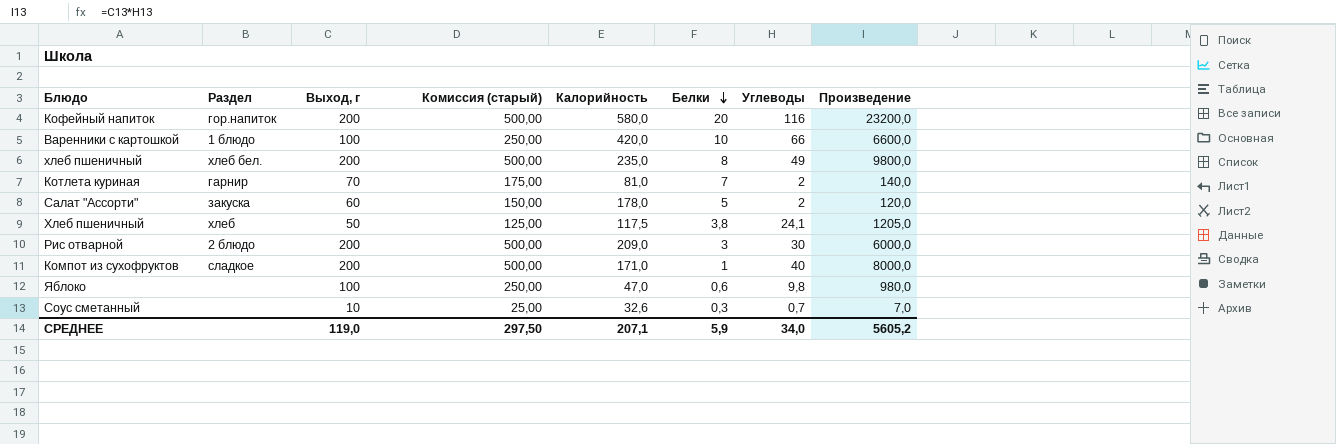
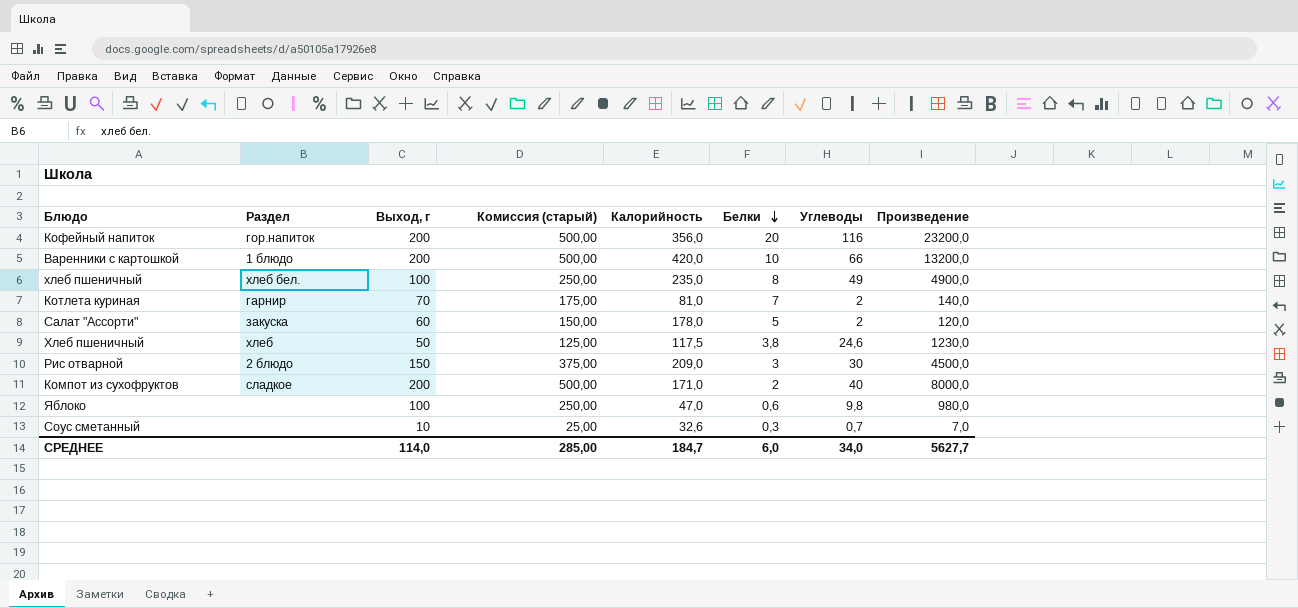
Кофейный напиток | Калорийность: 580,0 -> 356,0
Варенники с картошкой | Выход, г: 100 -> 200
Варенники с картошкой | Комиссия (старый): 250,00 -> 500,00
Варенники с картошкой | Произведение: 6600,0 -> 13200,0
хлеб пшеничный | Выход, г: 200 -> 100
хлеб пшеничный | Комиссия (старый): 500,00 -> 250,00
хлеб пшеничный | Произведение: 9800,0 -> 4900,0
Хлеб пшеничный | Углеводы: 24,1 -> 24,6
Хлеб пшеничный | Произведение: 1205,0 -> 1230,0
Рис отварной | Выход, г: 200 -> 150
Рис отварной | Комиссия (старый): 500,00 -> 375,00
Рис отварной | Произведение: 6000,0 -> 4500,0
Компот из сухофруктов | Белки: 1 -> 2
СРЕДНЕЕ | Выход, г: 119,0 -> 114,0
СРЕДНЕЕ | Комиссия (старый): 297,50 -> 285,00
СРЕДНЕЕ | Калорийность: 207,1 -> 184,7
СРЕДНЕЕ | Белки: 5,9 -> 6,0
СРЕДНЕЕ | Произведение: 5605,2 -> 5627,7

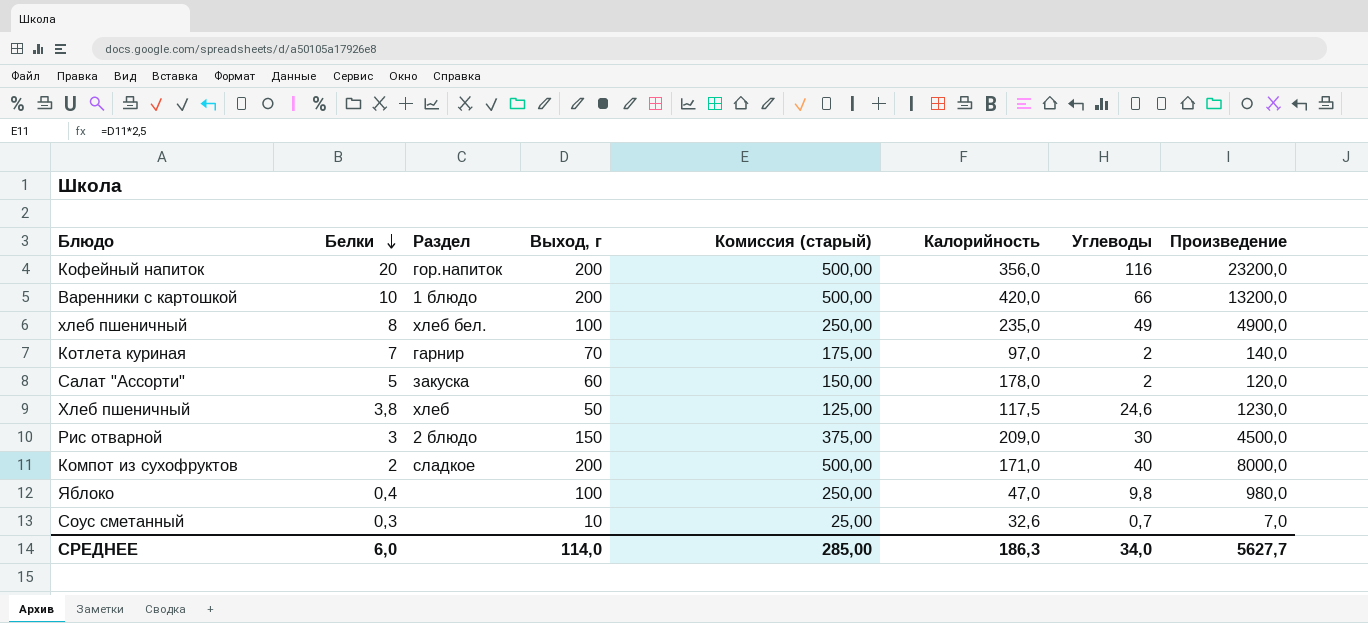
column Белки | position: 6 -> 2
Котлета куриная | Калорийность: 81,0 -> 97,0
Яблоко | Белки: 0,6 -> 0,4
СРЕДНЕЕ | Калорийность: 184,7 -> 186,3

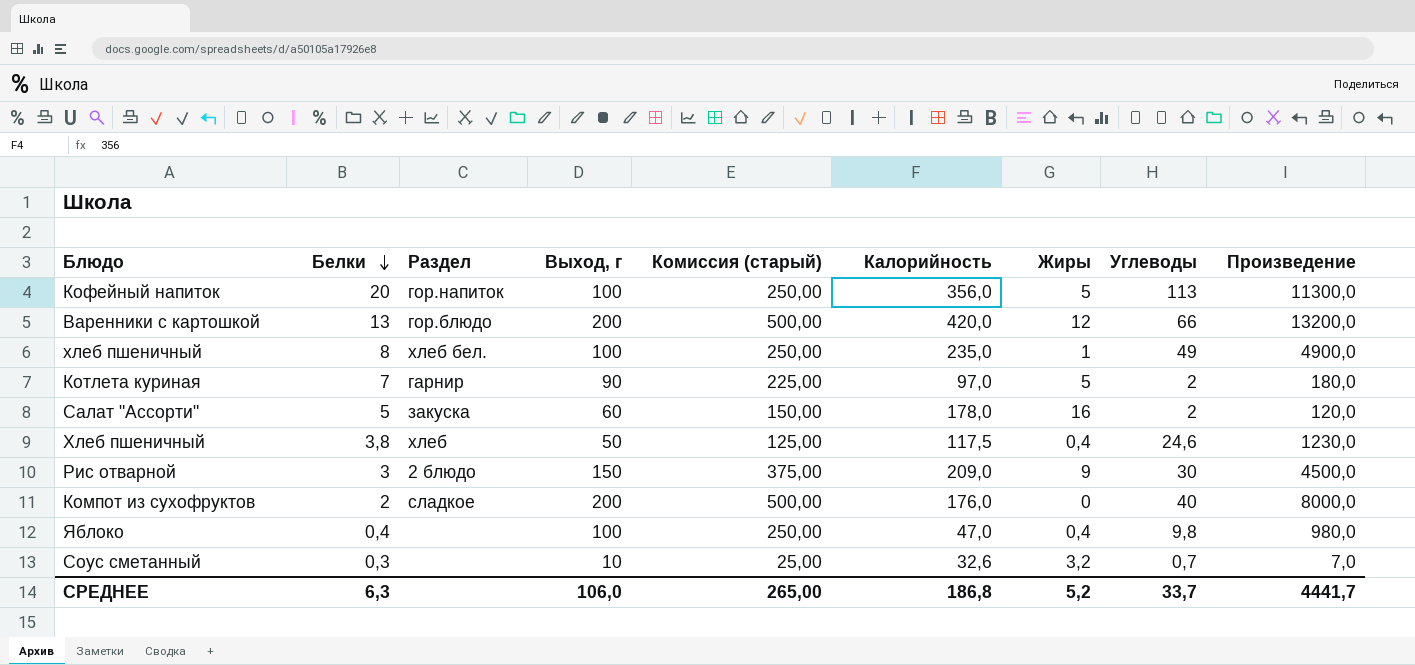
column Жиры | position: none -> 7
Кофейный напиток | Выход, г: 200 -> 100
Кофейный напиток | Комиссия (старый): 500,00 -> 250,00
Кофейный напиток | Углеводы: 116 -> 113
Кофейный напиток | Произведение: 23200,0 -> 11300,0
Варенники с картошкой | Белки: 10 -> 13
Варенники с картошкой | Раздел: 1 блюдо -> гор.блюдо
Котлета куриная | Выход, г: 70 -> 90
Котлета куриная | Комиссия (старый): 175,00 -> 225,00
Котлета куриная | Произведение: 140,0 -> 180,0
Компот из сухофруктов | Калорийность: 171,0 -> 176,0
СРЕДНЕЕ | Белки: 6,0 -> 6,3
СРЕДНЕЕ | Выход, г: 114,0 -> 106,0
СРЕДНЕЕ | Комиссия (старый): 285,00 -> 265,00
СРЕДНЕЕ | Калорийность: 186,3 -> 186,8
СРЕДНЕЕ | Углеводы: 34,0 -> 33,7
СРЕДНЕЕ | Произведение: 5627,7 -> 4441,7

